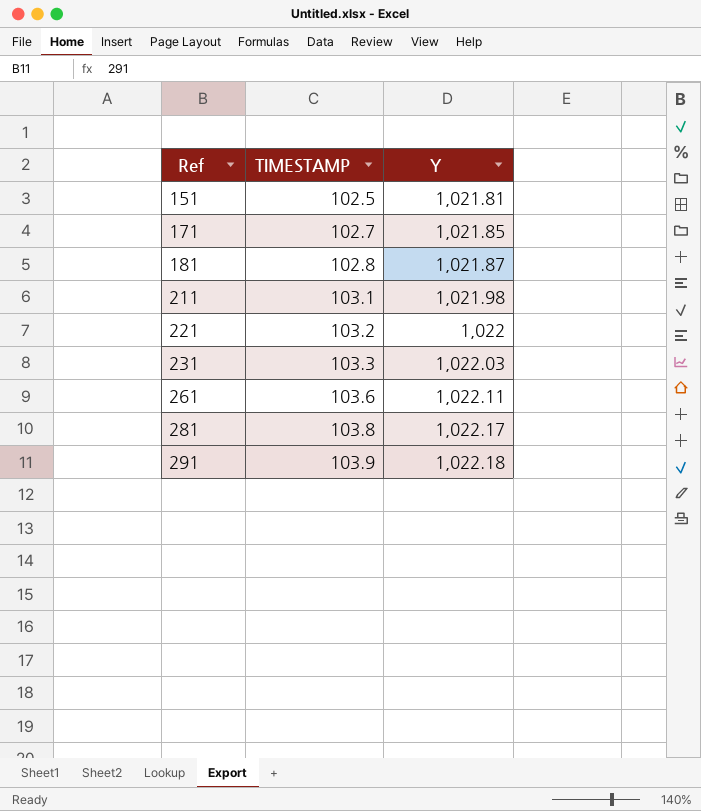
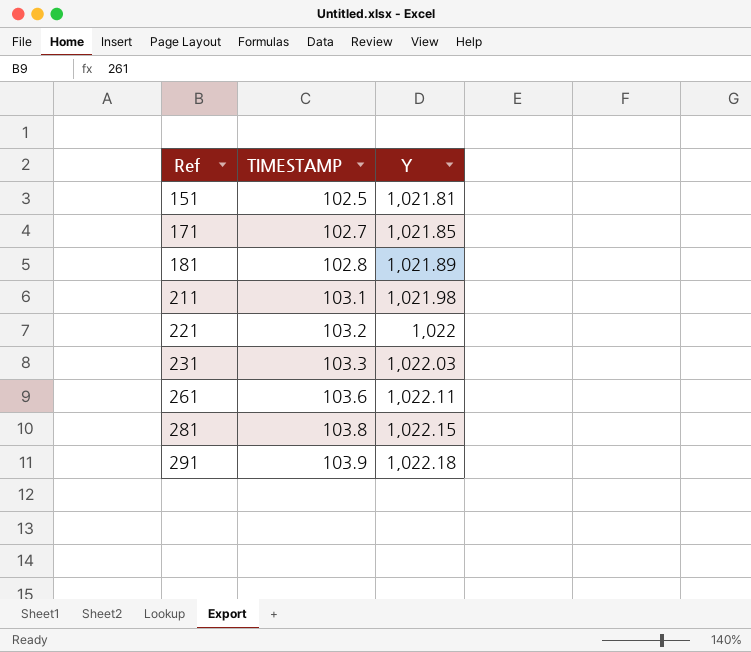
181 | Y: 1,021.87 -> 1,021.89
281 | Y: 1,022.17 -> 1,022.15

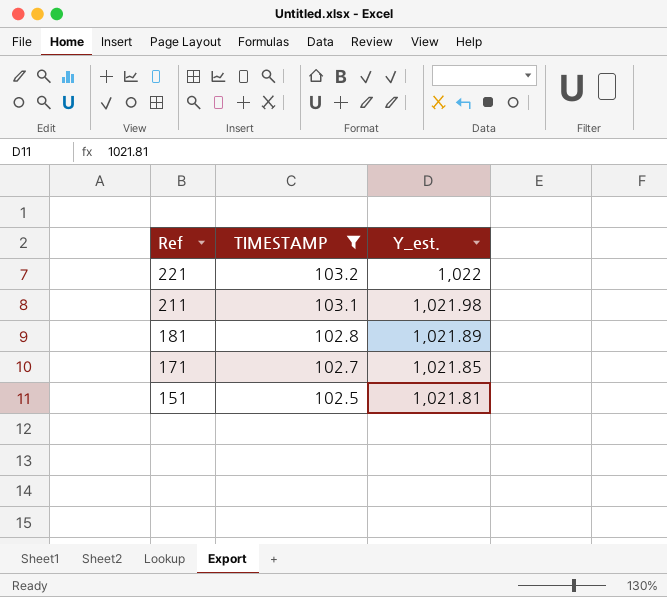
filter: none -> TIMESTAMP <= 103.2
row order: Ref ascending -> Ref descending
column name: Y -> Y_est.

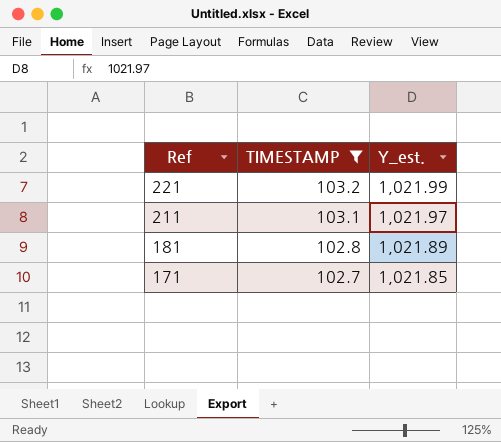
row 151: 102.5 | 1,021.81 -> none
221 | Y_est.: 1,022 -> 1,021.99
211 | Y_est.: 1,021.98 -> 1,021.97

